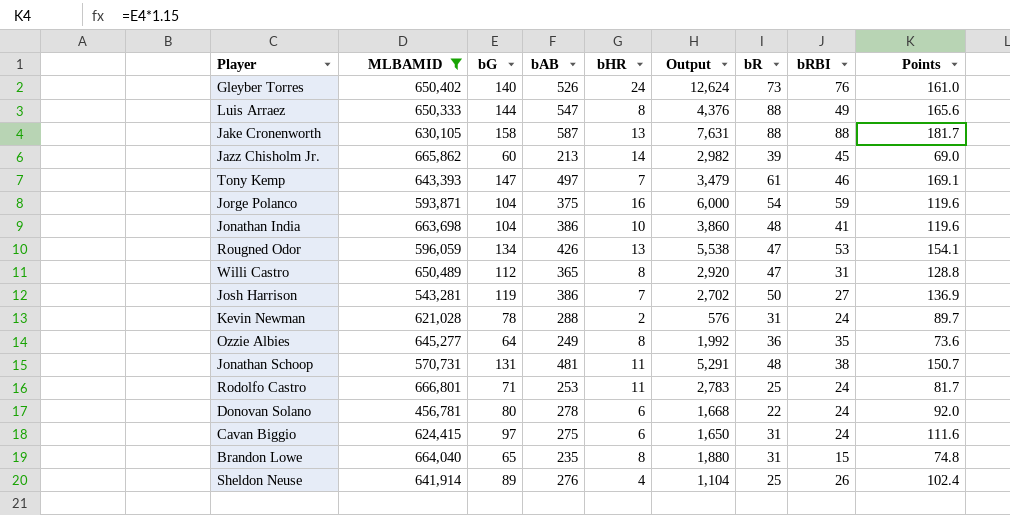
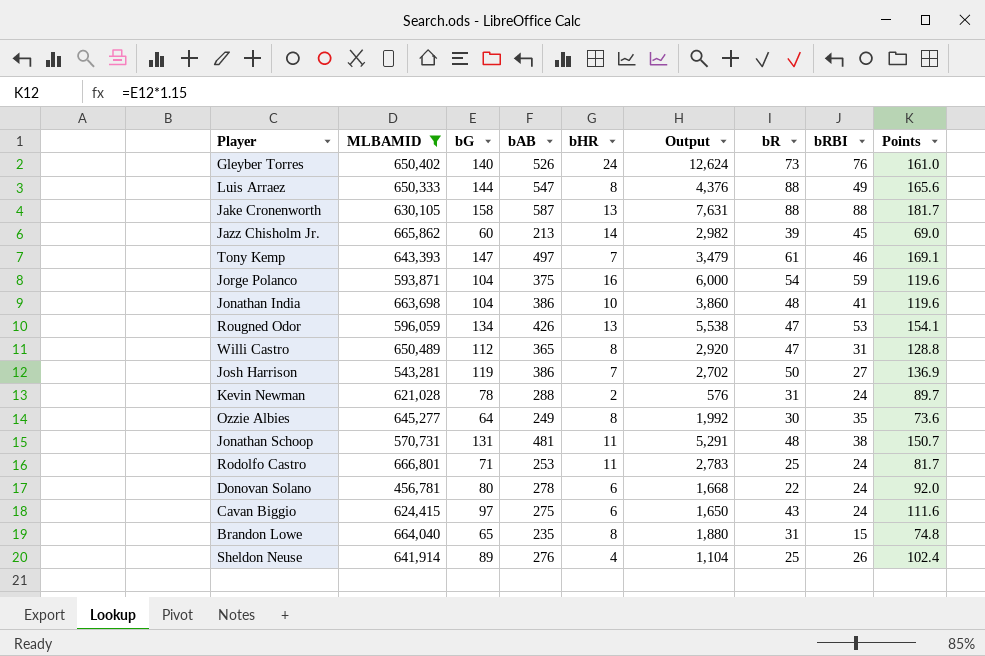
Ozzie Albies | bR: 36 -> 30
Cavan Biggio | bR: 31 -> 43

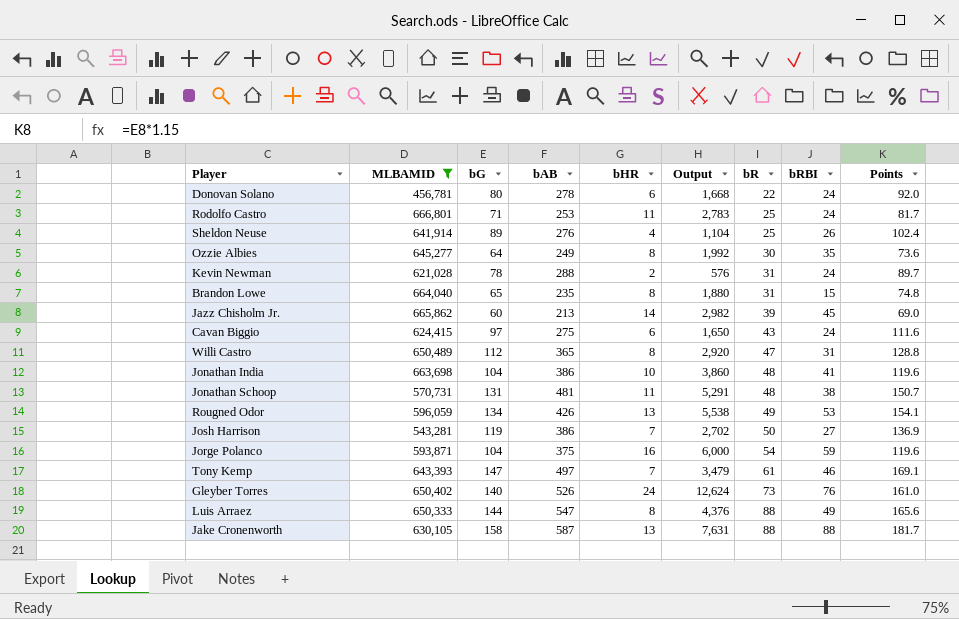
row order: none -> bR ascending
Rougned Odor | bR: 47 -> 49

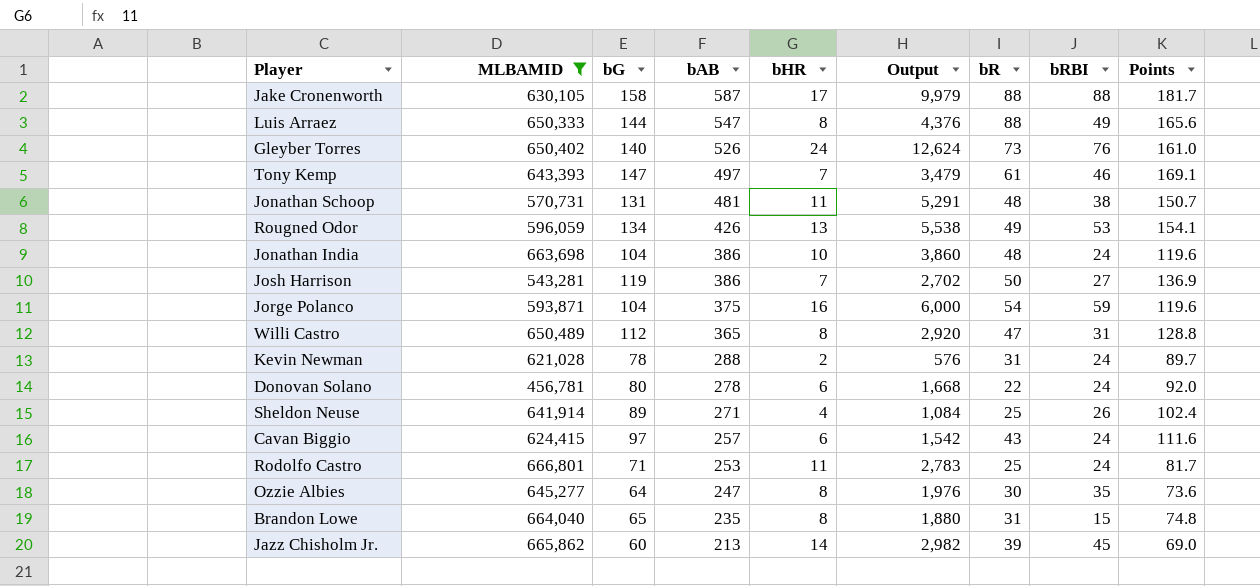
row order: bR ascending -> bAB descending
Jake Cronenworth | bHR: 13 -> 17
Jake Cronenworth | Output: 7,631 -> 9,979
Jonathan India | bRBI: 41 -> 24
Sheldon Neuse | bAB: 276 -> 271
Sheldon Neuse | Output: 1,104 -> 1,084
Cavan Biggio | bAB: 275 -> 257
Cavan Biggio | Output: 1,650 -> 1,542
Ozzie Albies | bAB: 249 -> 247
Ozzie Albies | Output: 1,992 -> 1,976

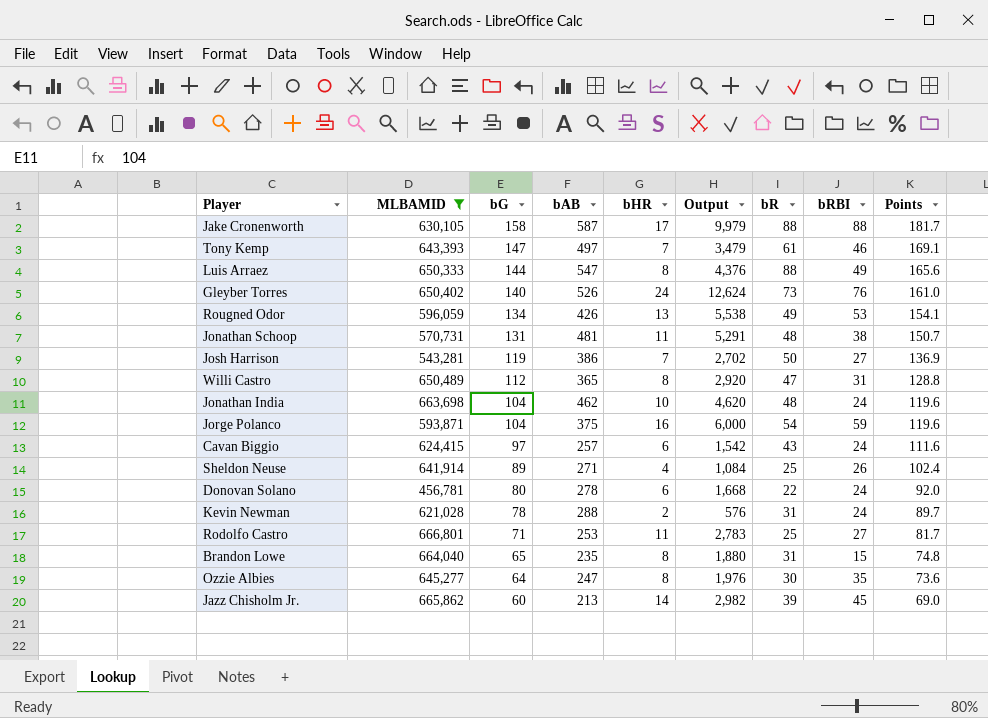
row order: bAB descending -> bG descending
Jonathan India | bAB: 386 -> 462
Jonathan India | Output: 3,860 -> 4,620
Rodolfo Castro | bRBI: 24 -> 27

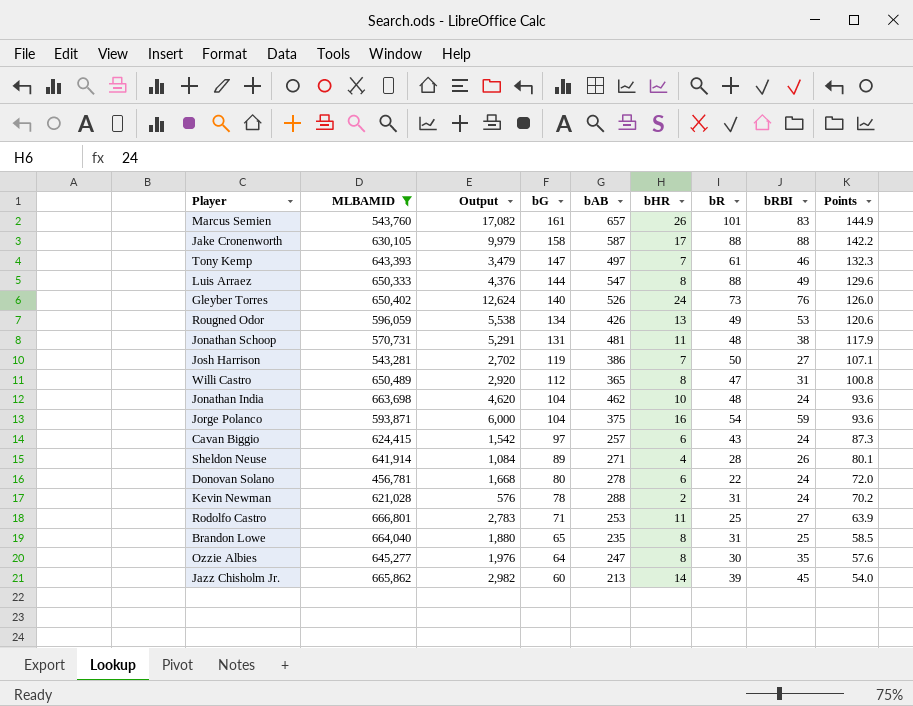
column Output | position: 6 -> 3
column Points | formula: [bG] * 1.15 -> [bG] * 0.9
row Marcus Semien: none -> 543,760 | 17,082 | 161 | 657 | 26 | 101 | 83 | 144.9
Sheldon Neuse | bR: 25 -> 28
Brandon Lowe | bRBI: 15 -> 25

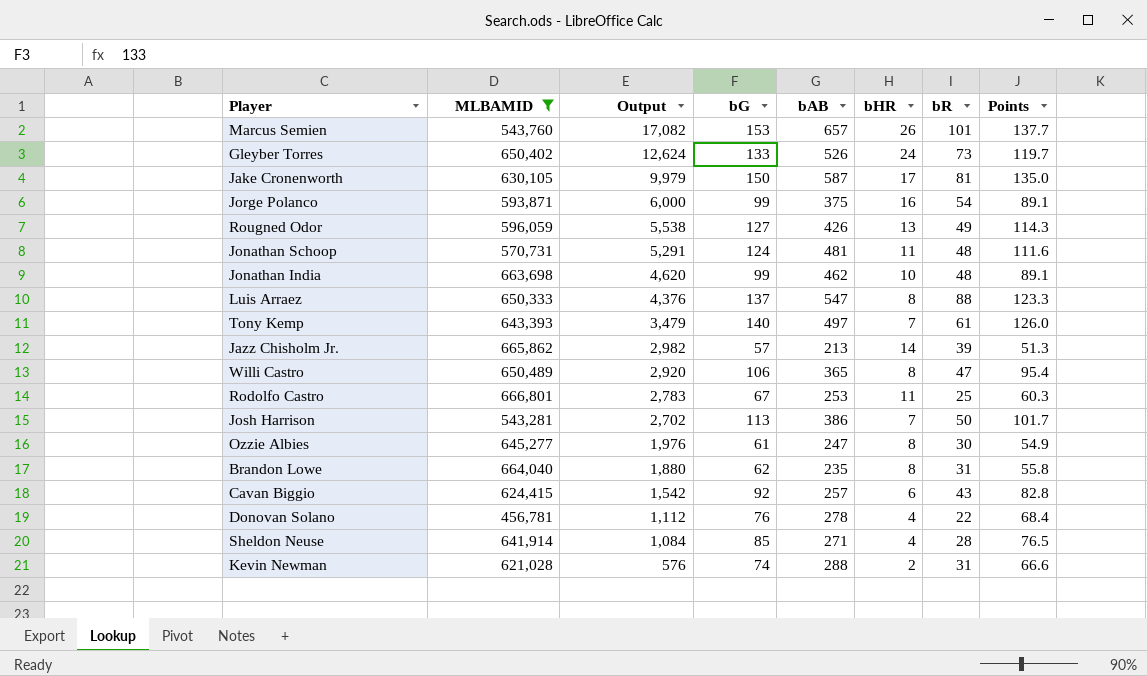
row order: bG descending -> Output descending
column bRBI | position: 8 -> none
Marcus Semien | bG: 161 -> 153
Marcus Semien | Points: 144.9 -> 137.7
Gleyber Torres | bG: 140 -> 133
Gleyber Torres | Points: 126.0 -> 119.7
Jake Cronenworth | bG: 158 -> 150
Jake Cronenworth | bR: 88 -> 81
Jake Cronenworth | Points: 142.2 -> 135.0
Jorge Polanco | bG: 104 -> 99
Jorge Polanco | Points: 93.6 -> 89.1
Rougned Odor | bG: 134 -> 127
Rougned Odor | Points: 120.6 -> 114.3
Jonathan Schoop | bG: 131 -> 124
Jonathan Schoop | Points: 117.9 -> 111.6
Jonathan India | bG: 104 -> 99
Jonathan India | Points: 93.6 -> 89.1
Luis Arraez | bG: 144 -> 137
Luis Arraez | Points: 129.6 -> 123.3
Tony Kemp | bG: 147 -> 140
Tony Kemp | Points: 132.3 -> 126.0
Jazz Chisholm Jr. | bG: 60 -> 57
Jazz Chisholm Jr. | Points: 54.0 -> 51.3
Willi Castro | bG: 112 -> 106
Willi Castro | Points: 100.8 -> 95.4
Rodolfo Castro | bG: 71 -> 67
Rodolfo Castro | Points: 63.9 -> 60.3
Josh Harrison | bG: 119 -> 113
Josh Harrison | Points: 107.1 -> 101.7
Ozzie Albies | bG: 64 -> 61
Ozzie Albies | Points: 57.6 -> 54.9
Brandon Lowe | bG: 65 -> 62
Brandon Lowe | Points: 58.5 -> 55.8
Cavan Biggio | bG: 97 -> 92
Cavan Biggio | Points: 87.3 -> 82.8
Donovan Solano | Output: 1,668 -> 1,112
Donovan Solano | bG: 80 -> 76
Donovan Solano | bHR: 6 -> 4
Donovan Solano | Points: 72.0 -> 68.4
Sheldon Neuse | bG: 89 -> 85
Sheldon Neuse | Points: 80.1 -> 76.5
Kevin Newman | bG: 78 -> 74
Kevin Newman | Points: 70.2 -> 66.6

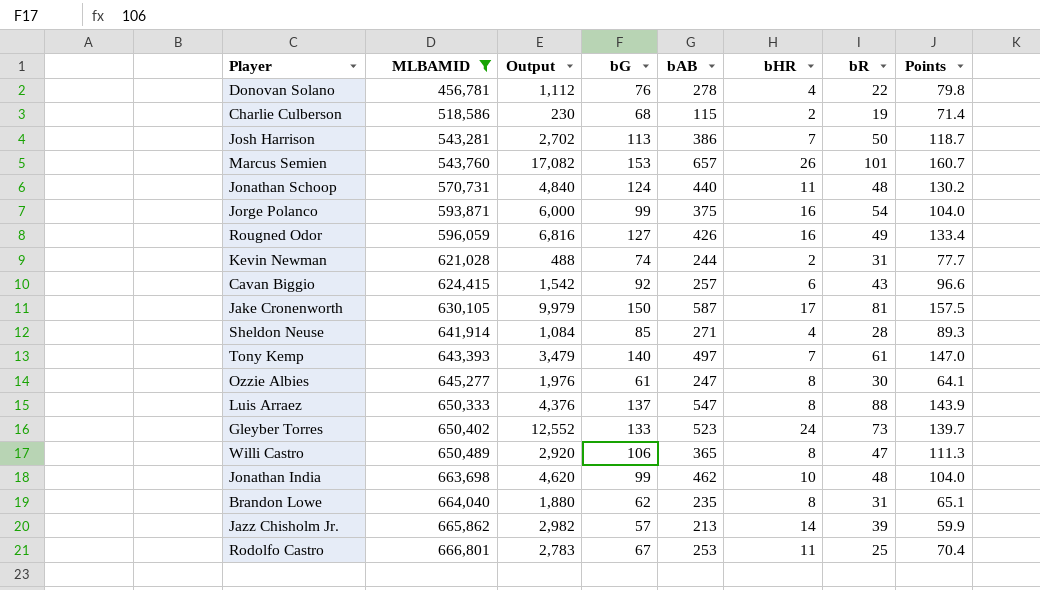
row order: Output descending -> MLBAMID ascending
column Points | formula: [bG] * 0.9 -> [bG] * 1.05
row Charlie Culberson: none -> 518,586 | 230 | 68 | 115 | 2 | 19 | 71.4
Jonathan Schoop | Output: 5,291 -> 4,840
Jonathan Schoop | bAB: 481 -> 440
Rougned Odor | Output: 5,538 -> 6,816
Rougned Odor | bHR: 13 -> 16
Kevin Newman | Output: 576 -> 488
Kevin Newman | bAB: 288 -> 244
Gleyber Torres | Output: 12,624 -> 12,552
Gleyber Torres | bAB: 526 -> 523

